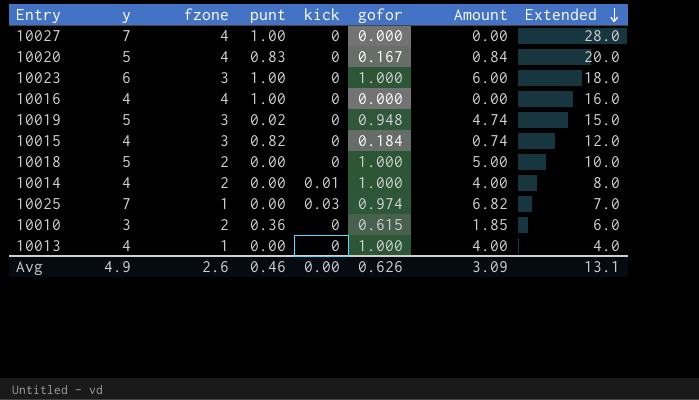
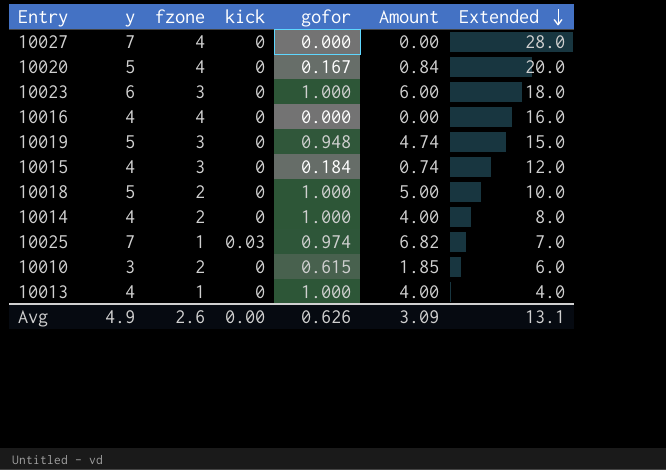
column punt | position: 4 -> none
10014 | kick: 0.01 -> 0

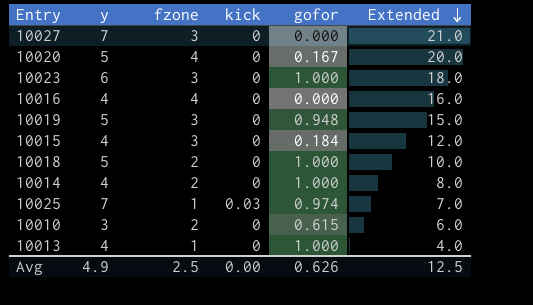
column Amount | formula: [y] * [gofor] -> none
10027 | fzone: 4 -> 3
10027 | Extended: 28.0 -> 21.0
Avg | fzone: 2.6 -> 2.5
Avg | Extended: 13.1 -> 12.5

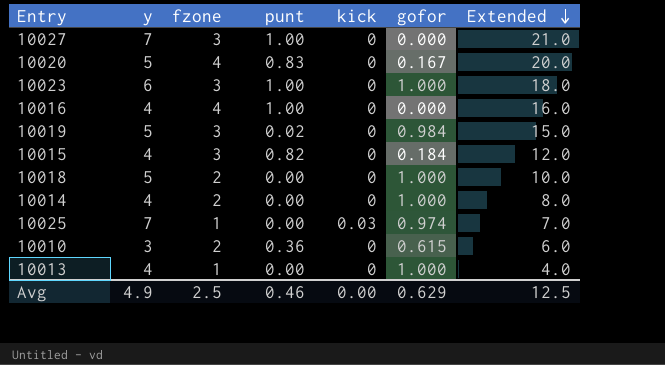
column punt | position: none -> 4
10019 | gofor: 0.948 -> 0.984
Avg | gofor: 0.626 -> 0.629

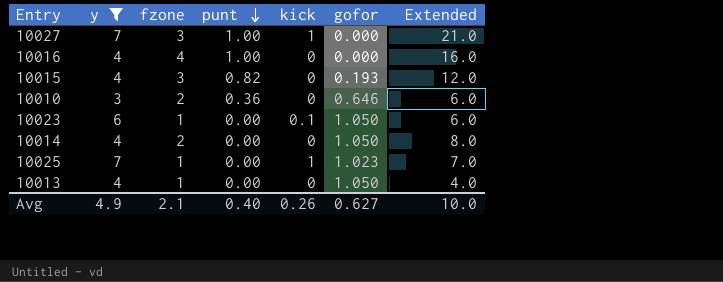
filter: none -> y != 5
row order: Extended descending -> punt descending
10027 | kick: 0 -> 1
10015 | gofor: 0.184 -> 0.193
10010 | gofor: 0.615 -> 0.646
10023 | fzone: 3 -> 1
10023 | punt: 1.00 -> 0.00
10023 | kick: 0 -> 0.1
10023 | gofor: 1.000 -> 1.050
10023 | Extended: 18.0 -> 6.0
10014 | gofor: 1.000 -> 1.050
10025 | kick: 0.03 -> 1
10025 | gofor: 0.974 -> 1.023
10013 | gofor: 1.000 -> 1.050
Avg | fzone: 2.5 -> 2.1
Avg | punt: 0.46 -> 0.40
Avg | kick: 0.00 -> 0.26
Avg | gofor: 0.629 -> 0.627
Avg | Extended: 12.5 -> 10.0

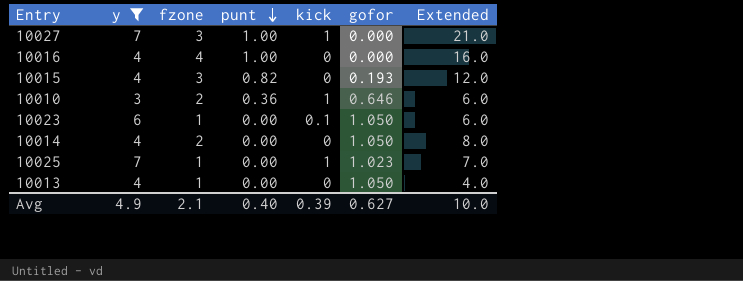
10010 | kick: 0 -> 1
Avg | kick: 0.26 -> 0.39

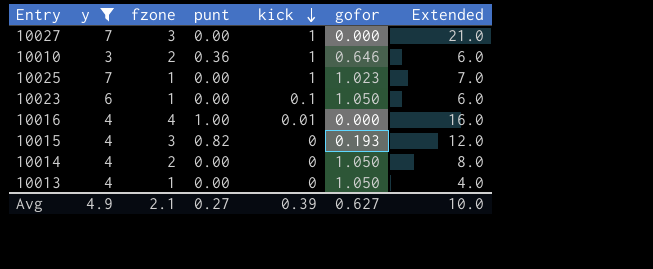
row order: punt descending -> kick descending
10027 | punt: 1.00 -> 0.00
10016 | kick: 0 -> 0.01
Avg | punt: 0.40 -> 0.27

